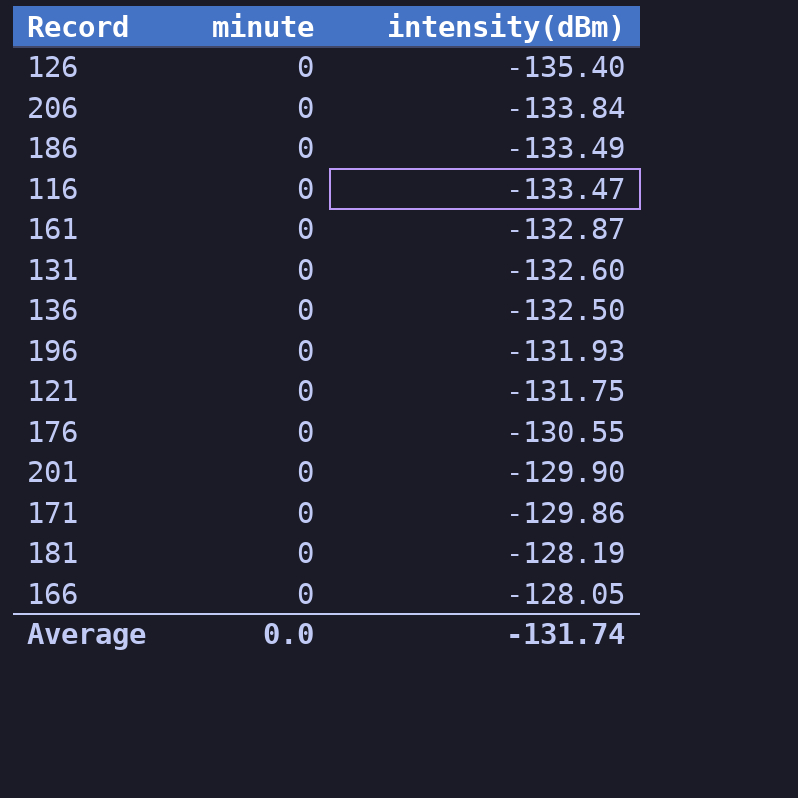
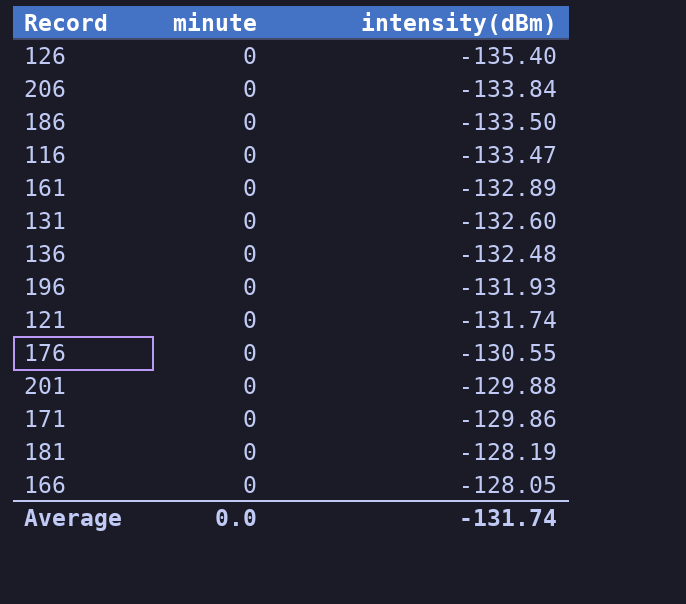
186 | intensity(dBm): -133.49 -> -133.50
161 | intensity(dBm): -132.87 -> -132.89
136 | intensity(dBm): -132.50 -> -132.48
121 | intensity(dBm): -131.75 -> -131.74
201 | intensity(dBm): -129.90 -> -129.88

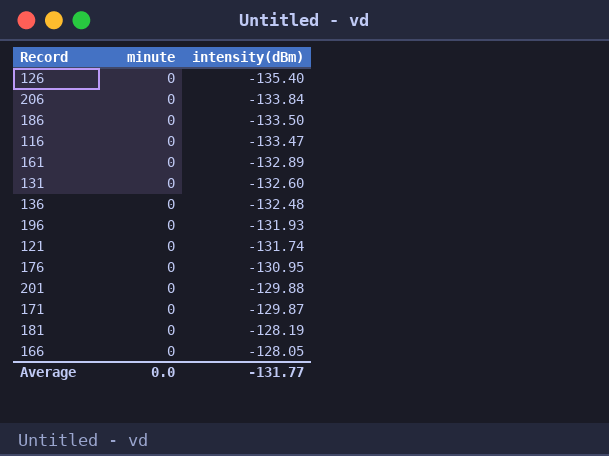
176 | intensity(dBm): -130.55 -> -130.95
171 | intensity(dBm): -129.86 -> -129.87
Average | intensity(dBm): -131.74 -> -131.77

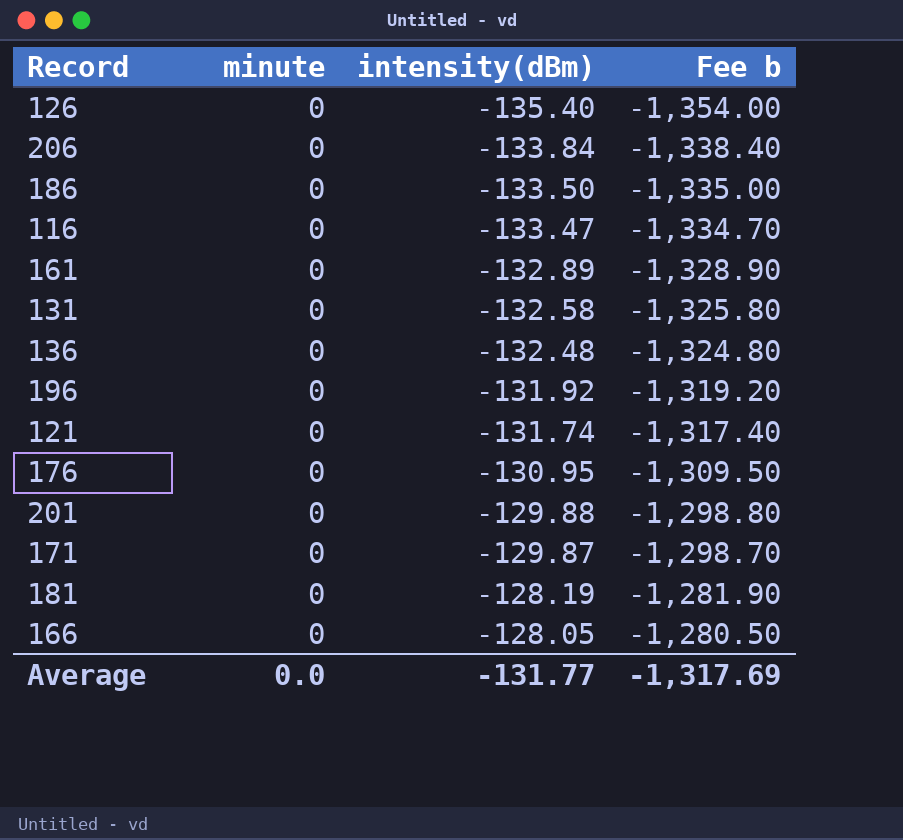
column Fee b | formula: none -> [intensity(dBm)] * 10
131 | intensity(dBm): -132.60 -> -132.58
196 | intensity(dBm): -131.93 -> -131.92

